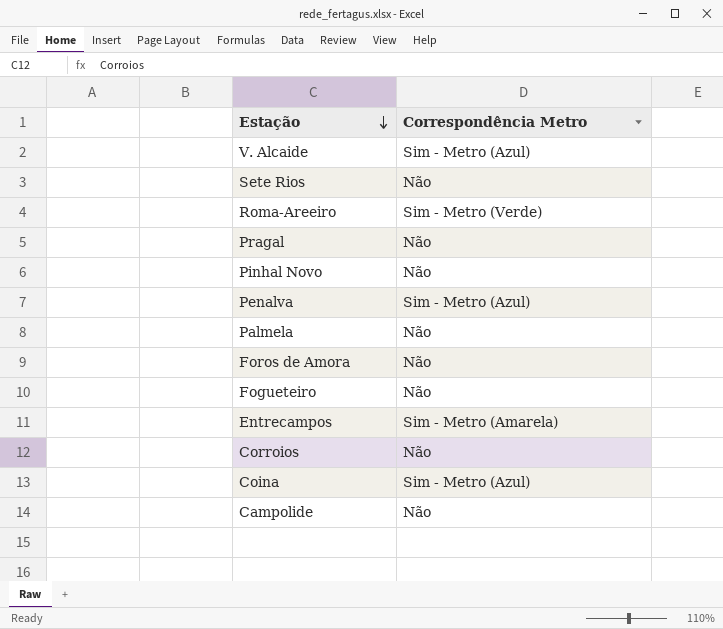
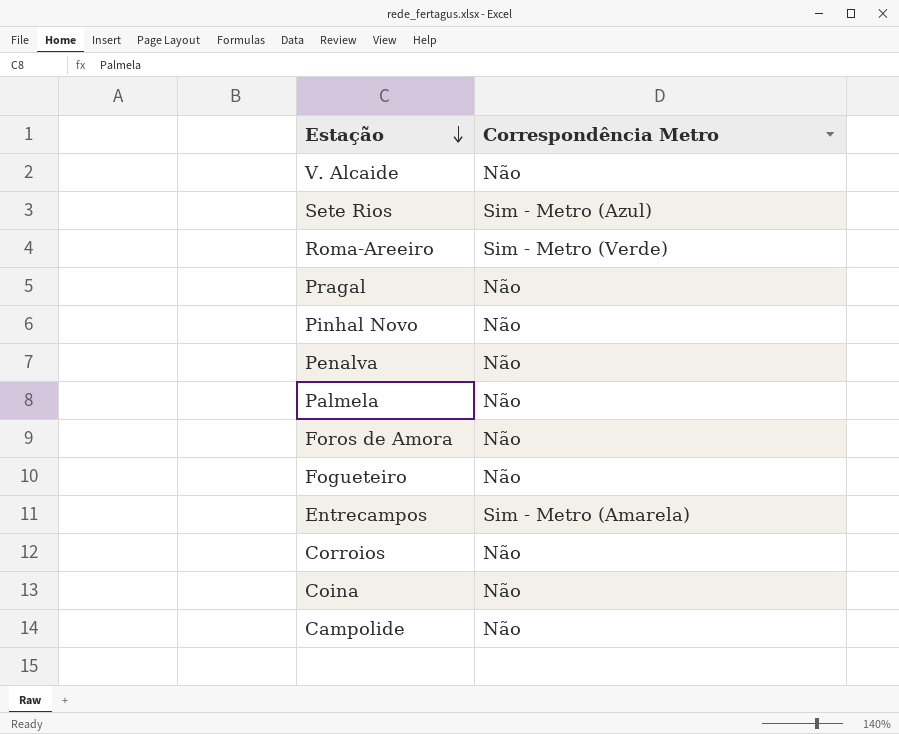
V. Alcaide | Correspondência Metro: Sim - Metro (Azul) -> Não
Sete Rios | Correspondência Metro: Não -> Sim - Metro (Azul)
Penalva | Correspondência Metro: Sim - Metro (Azul) -> Não
Coina | Correspondência Metro: Sim - Metro (Azul) -> Não

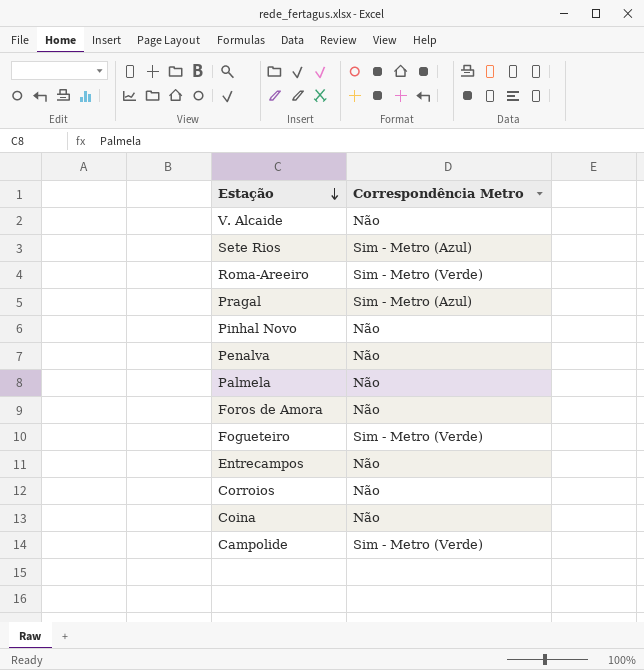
Pragal | Correspondência Metro: Não -> Sim - Metro (Azul)
Fogueteiro | Correspondência Metro: Não -> Sim - Metro (Verde)
Entrecampos | Correspondência Metro: Sim - Metro (Amarela) -> Não
Campolide | Correspondência Metro: Não -> Sim - Metro (Verde)

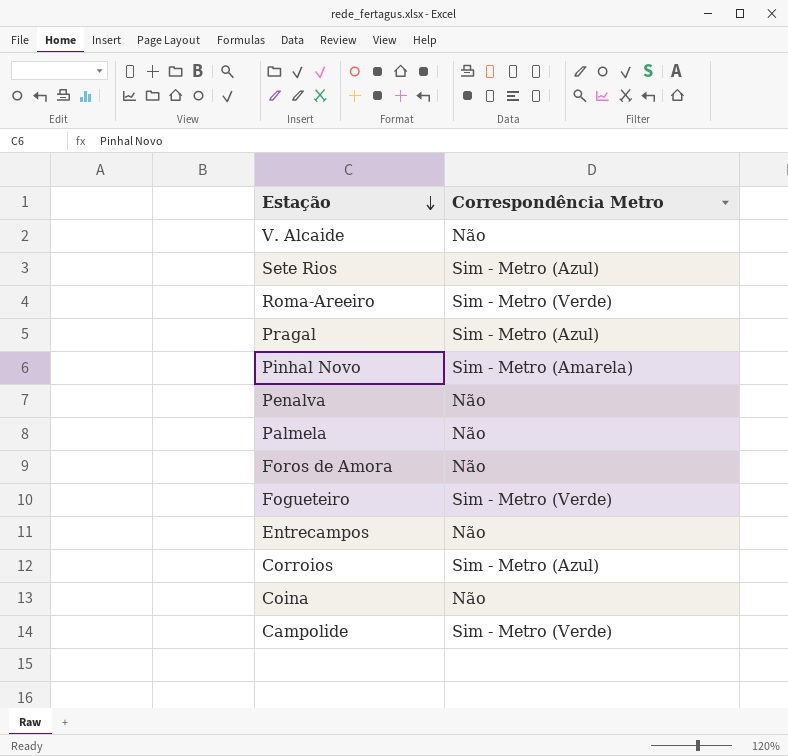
Pinhal Novo | Correspondência Metro: Não -> Sim - Metro (Amarela)
Corroios | Correspondência Metro: Não -> Sim - Metro (Azul)

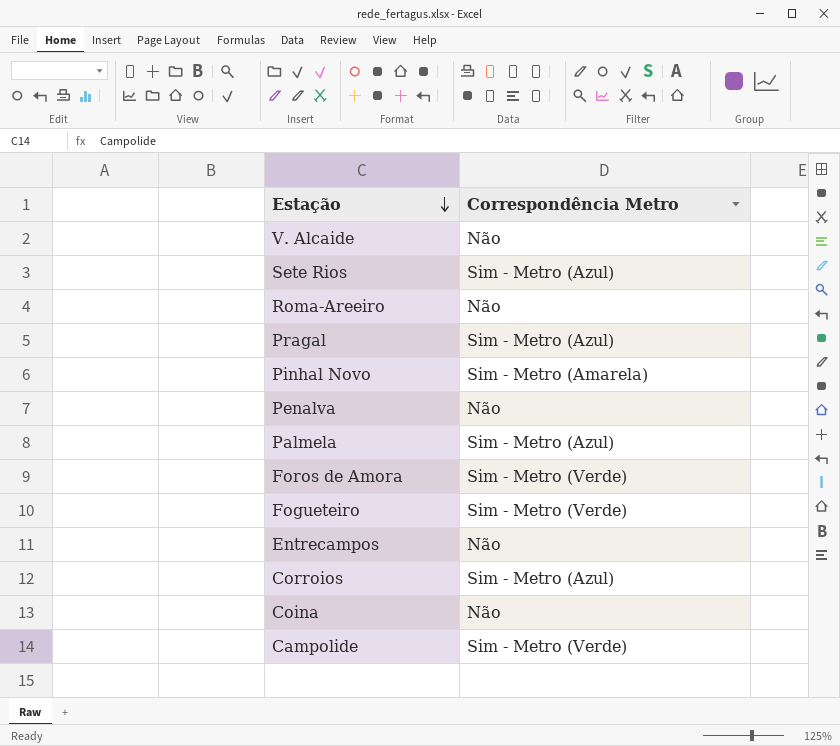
Roma-Areeiro | Correspondência Metro: Sim - Metro (Verde) -> Não
Palmela | Correspondência Metro: Não -> Sim - Metro (Azul)
Foros de Amora | Correspondência Metro: Não -> Sim - Metro (Verde)

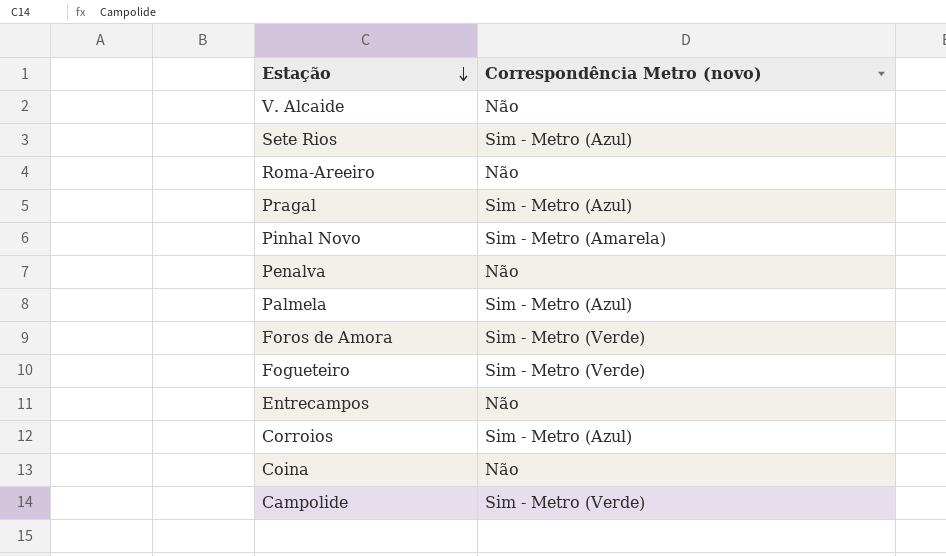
column name: Correspondência Metro -> Correspondência Metro (novo)

